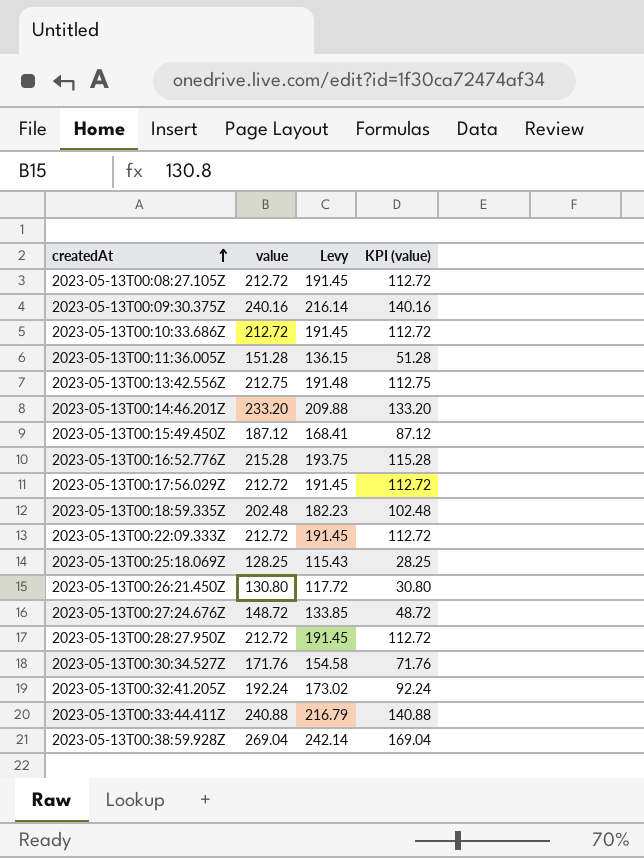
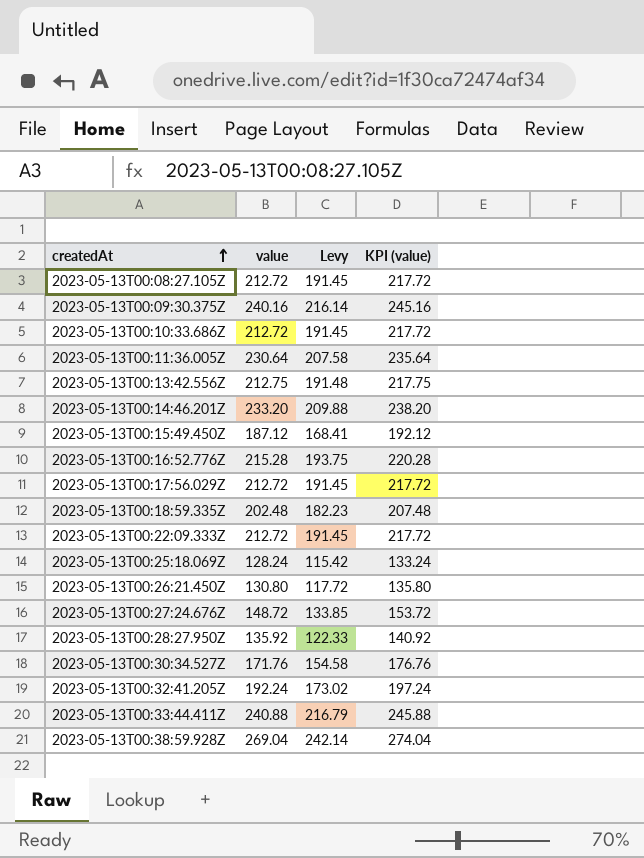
column KPI (value) | formula: [value] - 100 -> [value] + 5
2023-05-13T00:11:36.005Z | value: 151.28 -> 230.64
2023-05-13T00:11:36.005Z | Levy: 136.15 -> 207.58
2023-05-13T00:25:18.069Z | value: 128.25 -> 128.24
2023-05-13T00:25:18.069Z | Levy: 115.43 -> 115.42
2023-05-13T00:28:27.950Z | value: 212.72 -> 135.92
2023-05-13T00:28:27.950Z | Levy: 191.45 -> 122.33

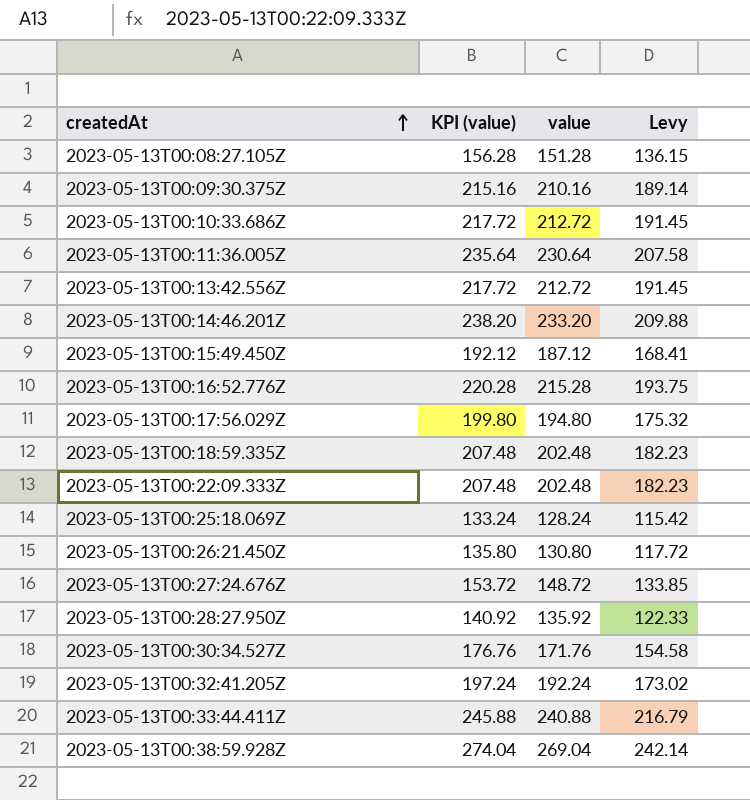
column KPI (value) | position: 4 -> 2
2023-05-13T00:08:27.105Z | KPI (value): 217.72 -> 156.28
2023-05-13T00:08:27.105Z | value: 212.72 -> 151.28
2023-05-13T00:08:27.105Z | Levy: 191.45 -> 136.15
2023-05-13T00:09:30.375Z | KPI (value): 245.16 -> 215.16
2023-05-13T00:09:30.375Z | value: 240.16 -> 210.16
2023-05-13T00:09:30.375Z | Levy: 216.14 -> 189.14
2023-05-13T00:13:42.556Z | KPI (value): 217.75 -> 217.72
2023-05-13T00:13:42.556Z | value: 212.75 -> 212.72
2023-05-13T00:13:42.556Z | Levy: 191.48 -> 191.45
2023-05-13T00:17:56.029Z | KPI (value): 217.72 -> 199.80
2023-05-13T00:17:56.029Z | value: 212.72 -> 194.80
2023-05-13T00:17:56.029Z | Levy: 191.45 -> 175.32
2023-05-13T00:22:09.333Z | KPI (value): 217.72 -> 207.48
2023-05-13T00:22:09.333Z | value: 212.72 -> 202.48
2023-05-13T00:22:09.333Z | Levy: 191.45 -> 182.23

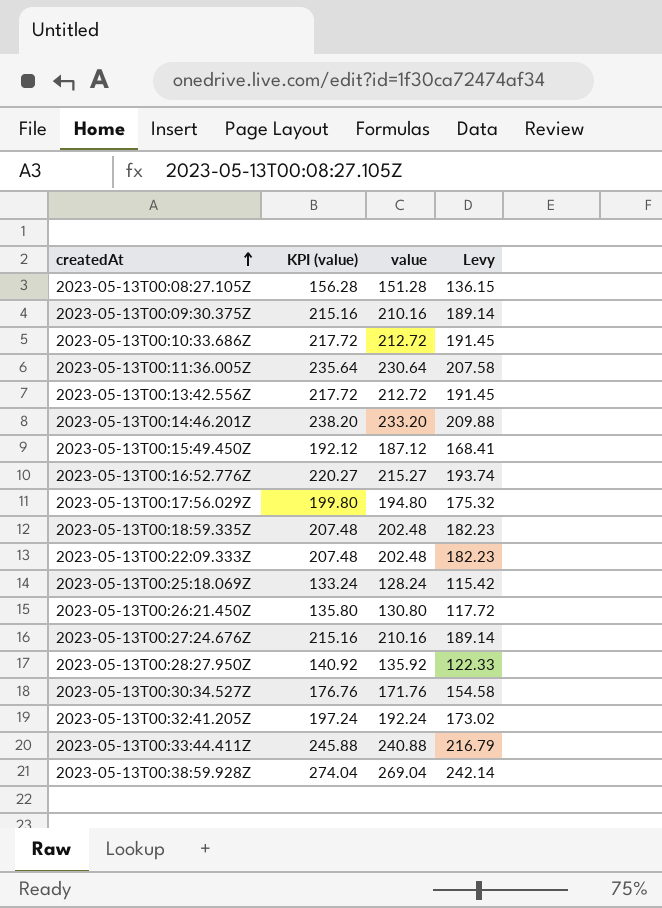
2023-05-13T00:16:52.776Z | KPI (value): 220.28 -> 220.27
2023-05-13T00:16:52.776Z | value: 215.28 -> 215.27
2023-05-13T00:16:52.776Z | Levy: 193.75 -> 193.74
2023-05-13T00:27:24.676Z | KPI (value): 153.72 -> 215.16
2023-05-13T00:27:24.676Z | value: 148.72 -> 210.16
2023-05-13T00:27:24.676Z | Levy: 133.85 -> 189.14

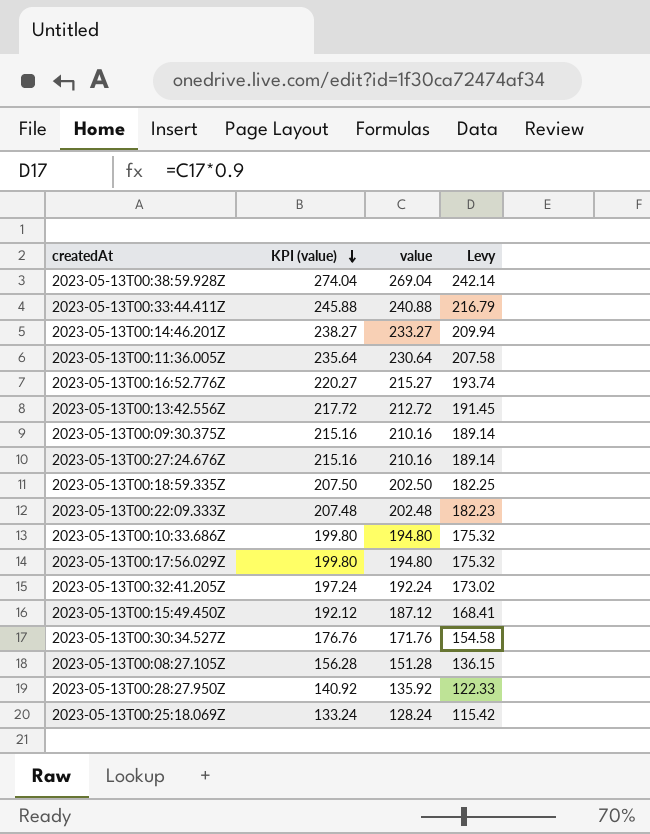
row order: createdAt ascending -> KPI (value) descending
row 2023-05-13T00:26:21.450Z: 135.80 | 130.80 | 117.72 -> none
2023-05-13T00:14:46.201Z | KPI (value): 238.20 -> 238.27
2023-05-13T00:14:46.201Z | value: 233.20 -> 233.27
2023-05-13T00:14:46.201Z | Levy: 209.88 -> 209.94
2023-05-13T00:18:59.335Z | KPI (value): 207.48 -> 207.50
2023-05-13T00:18:59.335Z | value: 202.48 -> 202.50
2023-05-13T00:18:59.335Z | Levy: 182.23 -> 182.25
2023-05-13T00:10:33.686Z | KPI (value): 217.72 -> 199.80
2023-05-13T00:10:33.686Z | value: 212.72 -> 194.80
2023-05-13T00:10:33.686Z | Levy: 191.45 -> 175.32

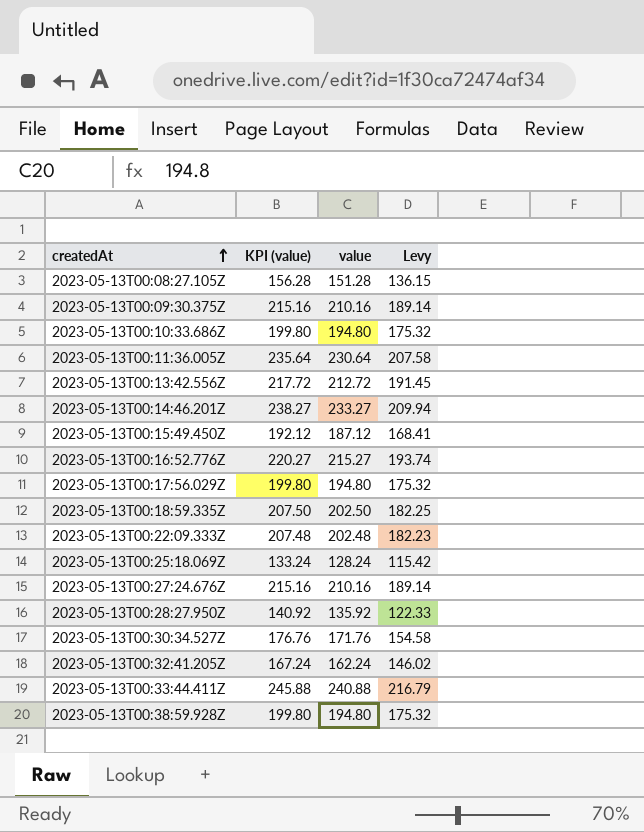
row order: KPI (value) descending -> createdAt ascending
2023-05-13T00:32:41.205Z | KPI (value): 197.24 -> 167.24
2023-05-13T00:32:41.205Z | value: 192.24 -> 162.24
2023-05-13T00:32:41.205Z | Levy: 173.02 -> 146.02
2023-05-13T00:38:59.928Z | KPI (value): 274.04 -> 199.80
2023-05-13T00:38:59.928Z | value: 269.04 -> 194.80
2023-05-13T00:38:59.928Z | Levy: 242.14 -> 175.32

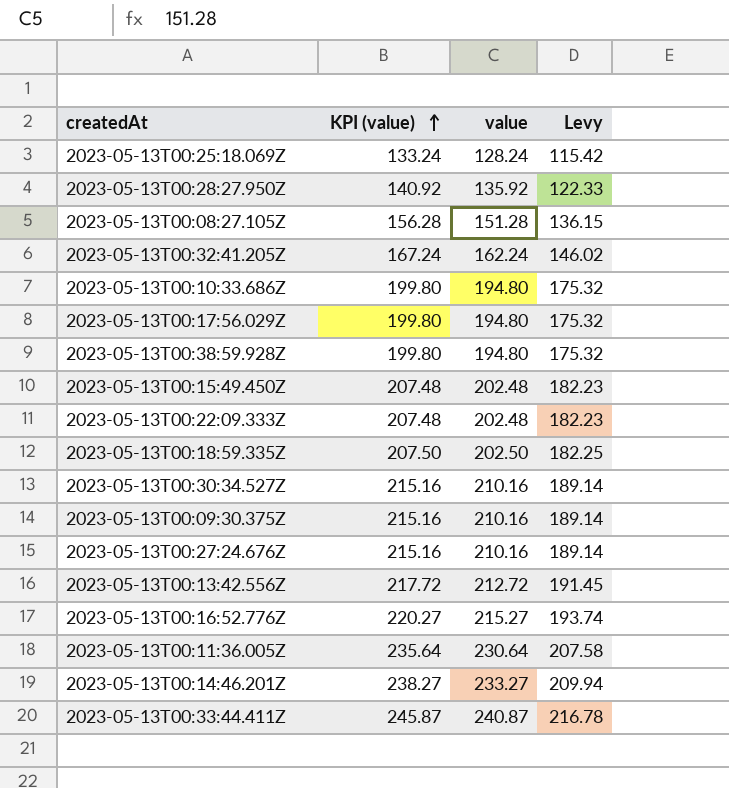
row order: createdAt ascending -> KPI (value) ascending
2023-05-13T00:15:49.450Z | KPI (value): 192.12 -> 207.48
2023-05-13T00:15:49.450Z | value: 187.12 -> 202.48
2023-05-13T00:15:49.450Z | Levy: 168.41 -> 182.23
2023-05-13T00:30:34.527Z | KPI (value): 176.76 -> 215.16
2023-05-13T00:30:34.527Z | value: 171.76 -> 210.16
2023-05-13T00:30:34.527Z | Levy: 154.58 -> 189.14
2023-05-13T00:33:44.411Z | KPI (value): 245.88 -> 245.87
2023-05-13T00:33:44.411Z | value: 240.88 -> 240.87
2023-05-13T00:33:44.411Z | Levy: 216.79 -> 216.78

